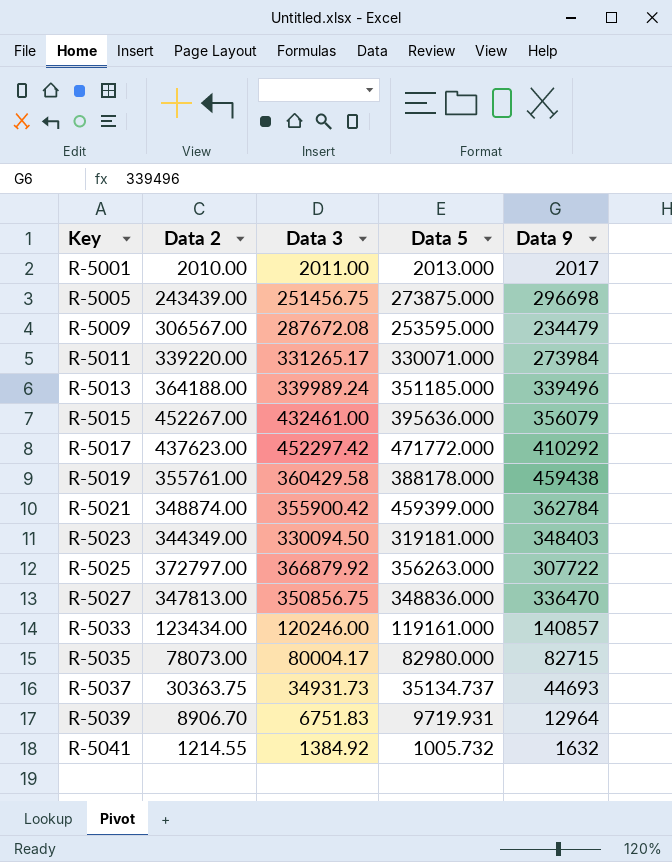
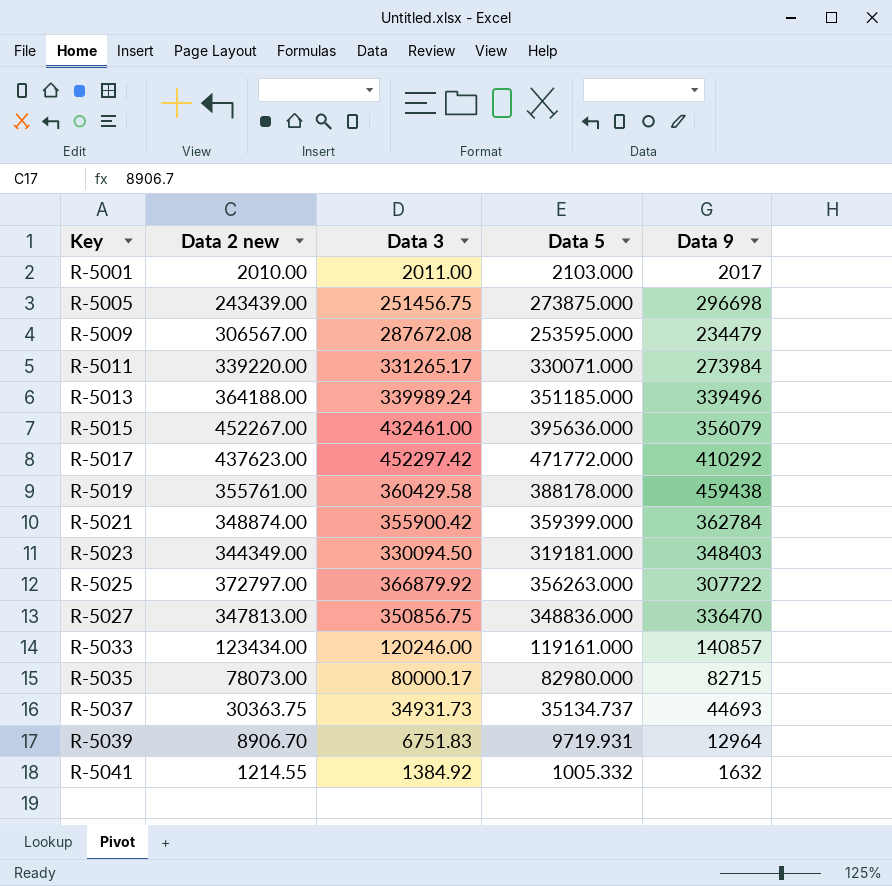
column name: Data 2 -> Data 2 new
R-5001 | Data 5: 2013.000 -> 2103.000
R-5021 | Data 5: 459399.000 -> 359399.000
R-5035 | Data 3: 80004.17 -> 80000.17
R-5041 | Data 5: 1005.732 -> 1005.332

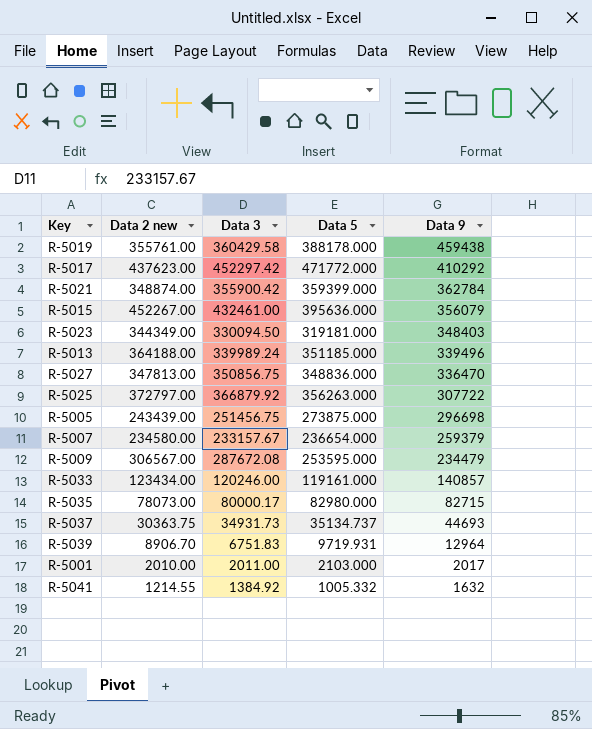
row order: Key ascending -> Data 9 descending
row R-5011: 339220.00 | 331265.17 | 330071.000 | 273984 -> none
row R-5007: none -> 234580.00 | 233157.67 | 236654.000 | 259379

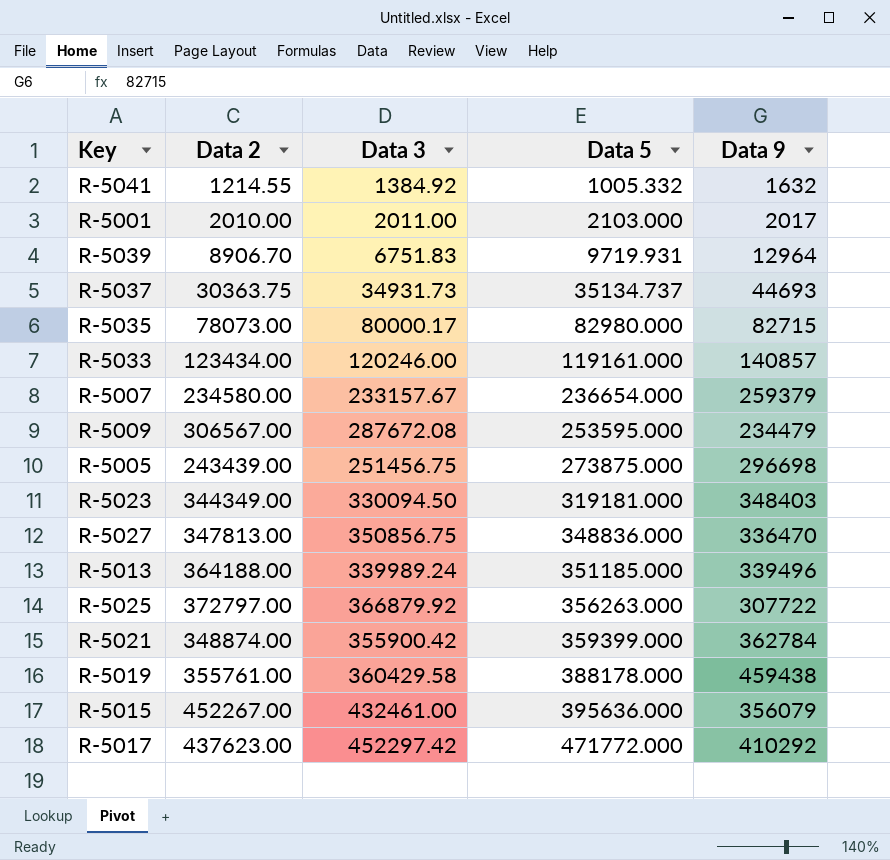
row order: Data 9 descending -> Data 5 ascending
column name: Data 2 new -> Data 2

